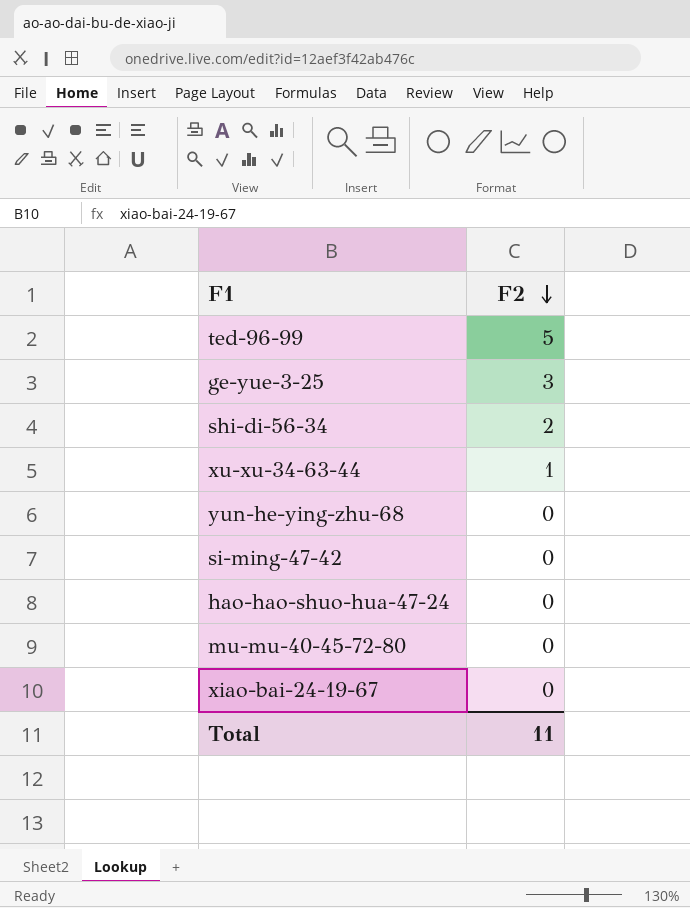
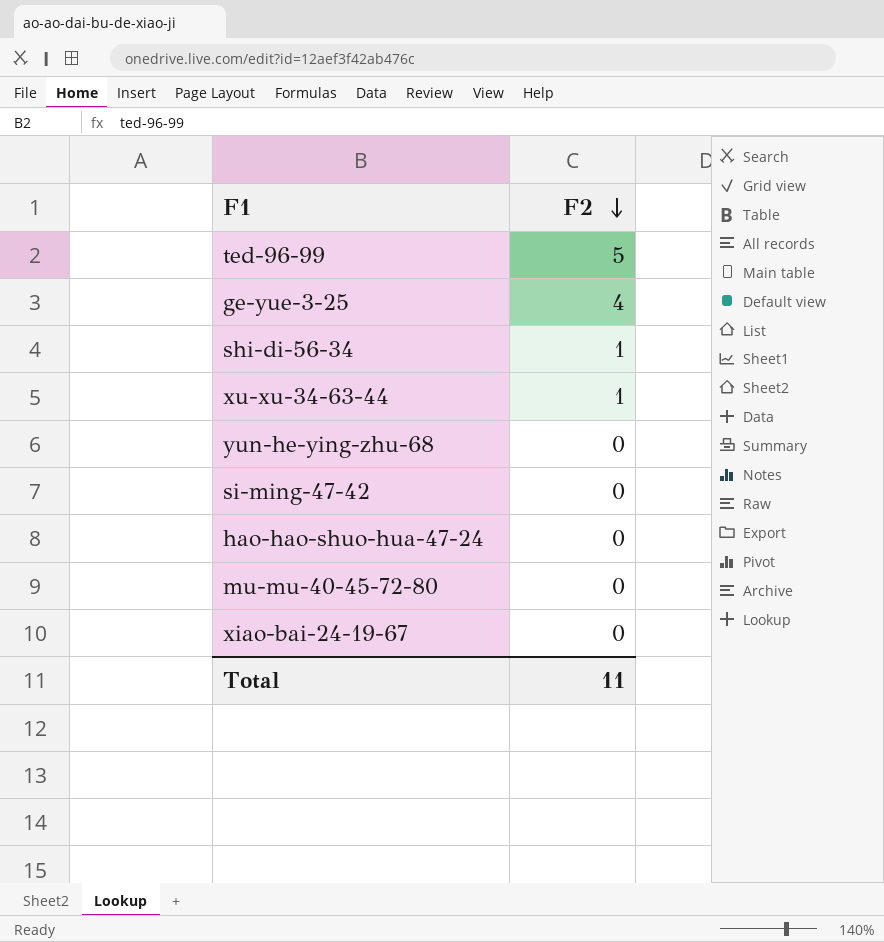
ge-yue-3-25 | F2: 3 -> 4
shi-di-56-34 | F2: 2 -> 1

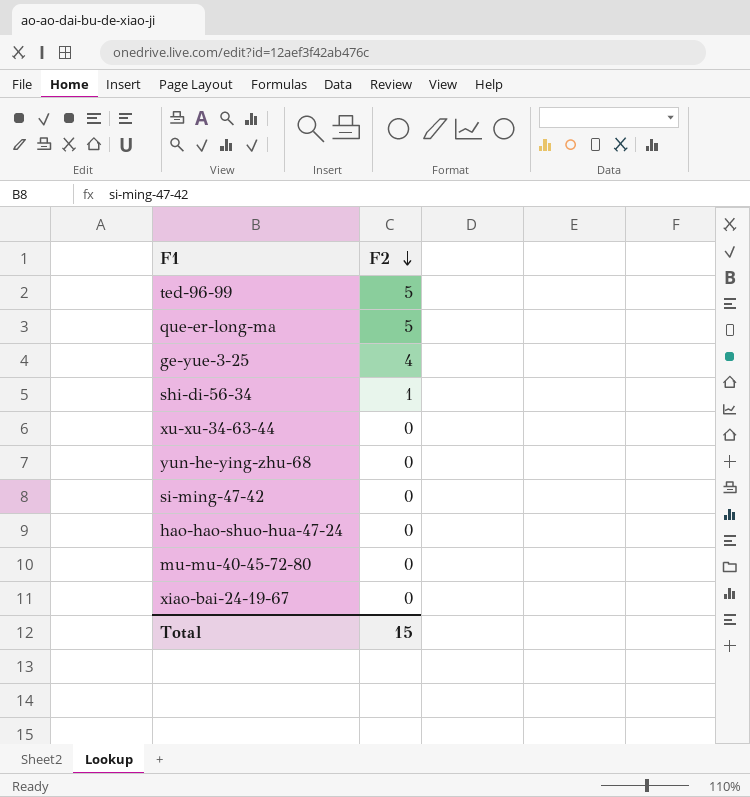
row que-er-long-ma: none -> 5
xu-xu-34-63-44 | F2: 1 -> 0
Total | F2: 11 -> 15

